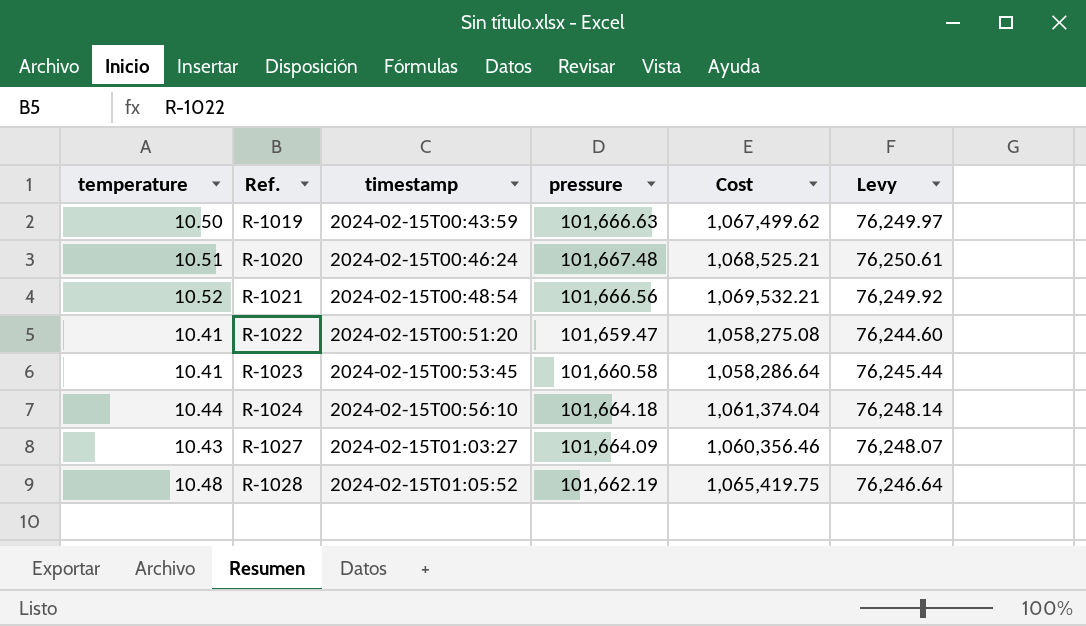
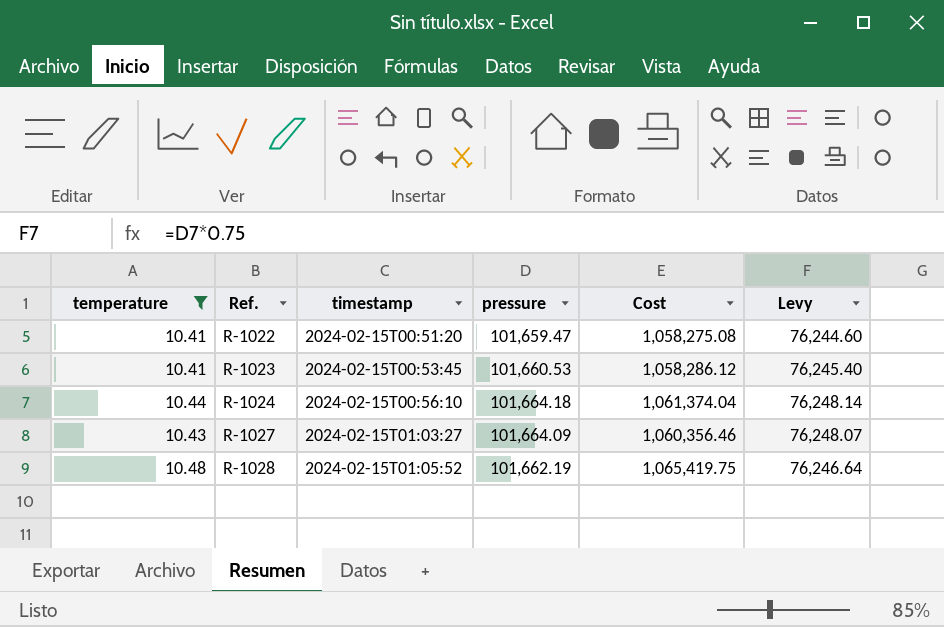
filter: none -> temperature <= 10.48
R-1023 | pressure: 101,660.58 -> 101,660.53
R-1023 | Cost: 1,058,286.64 -> 1,058,286.12
R-1023 | Levy: 76,245.44 -> 76,245.40

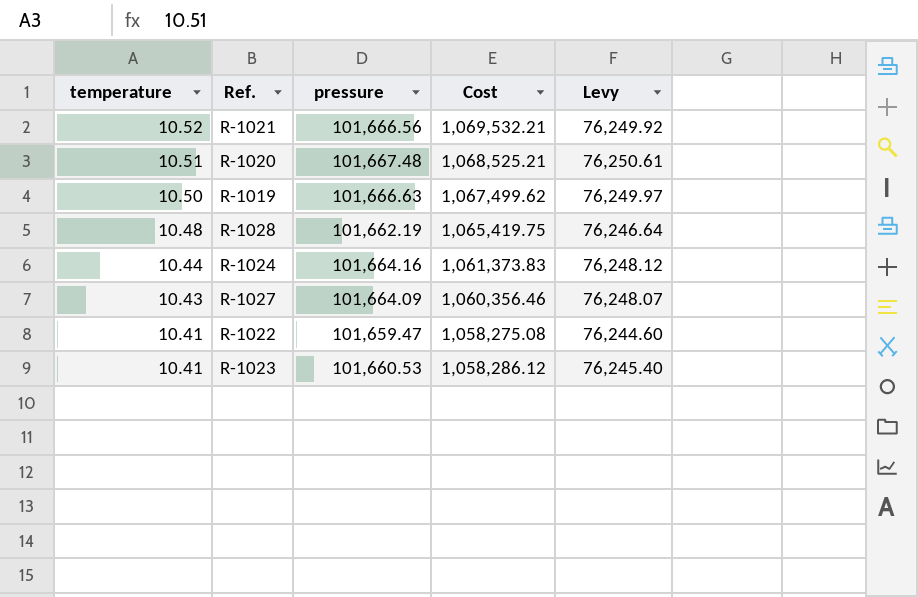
filter: temperature <= 10.48 -> none
row order: Ref. ascending -> temperature descending
column timestamp | position: 3 -> none
R-1024 | pressure: 101,664.18 -> 101,664.16
R-1024 | Cost: 1,061,374.04 -> 1,061,373.83
R-1024 | Levy: 76,248.14 -> 76,248.12

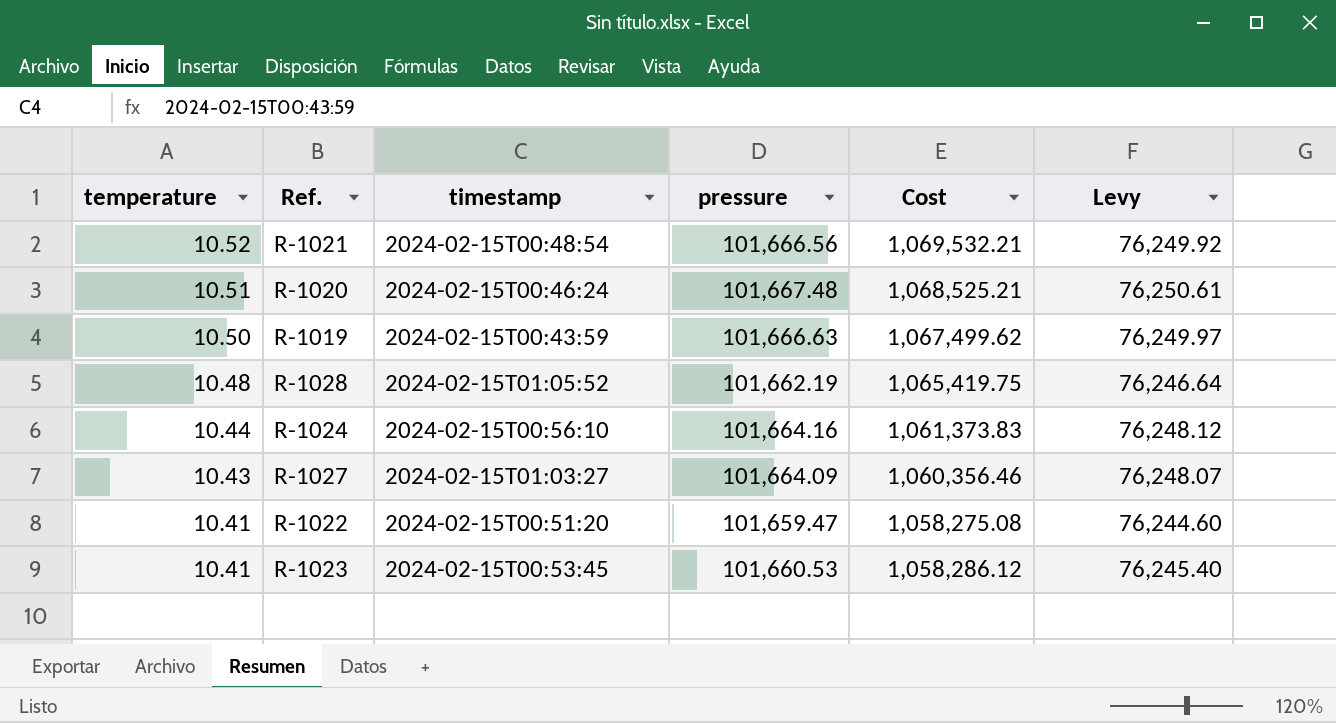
column timestamp | position: none -> 3

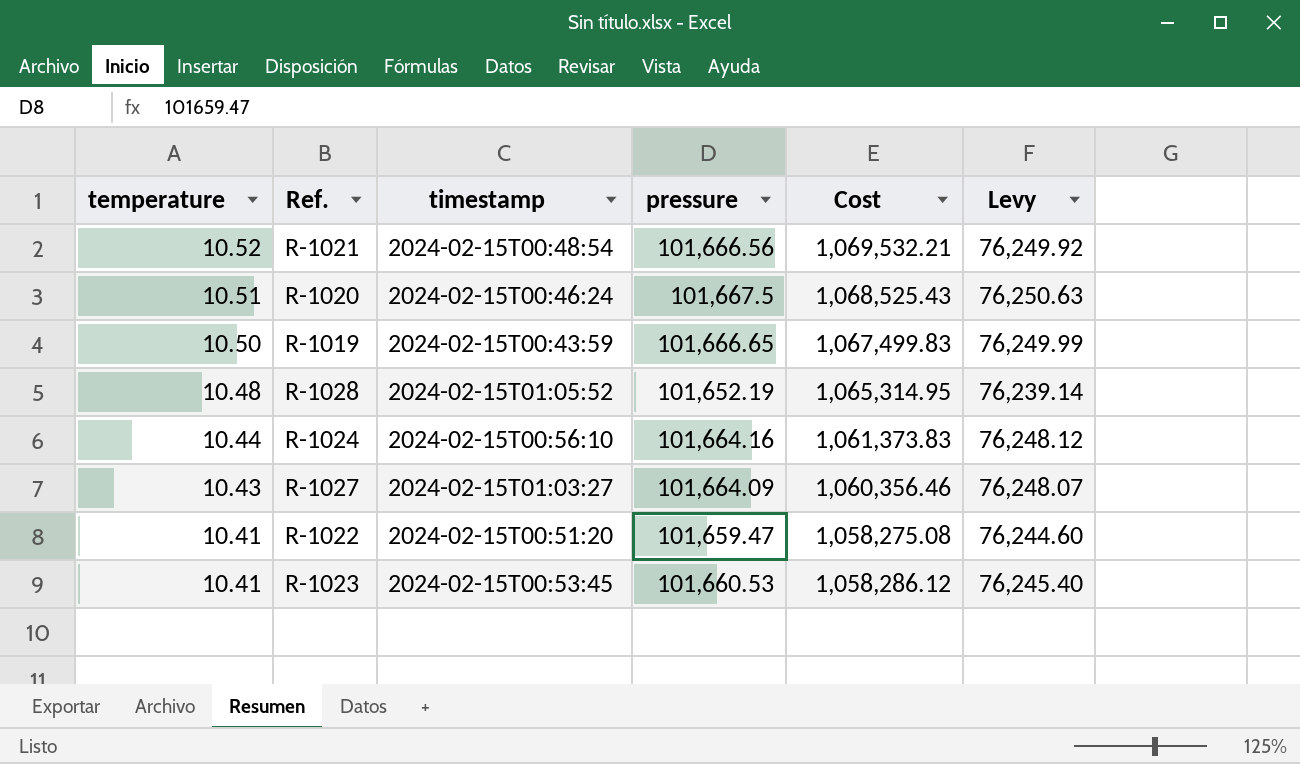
R-1020 | pressure: 101,667.48 -> 101,667.5
R-1020 | Cost: 1,068,525.21 -> 1,068,525.43
R-1020 | Levy: 76,250.61 -> 76,250.63
R-1019 | pressure: 101,666.63 -> 101,666.65
R-1019 | Cost: 1,067,499.62 -> 1,067,499.83
R-1019 | Levy: 76,249.97 -> 76,249.99
R-1028 | pressure: 101,662.19 -> 101,652.19
R-1028 | Cost: 1,065,419.75 -> 1,065,314.95
R-1028 | Levy: 76,246.64 -> 76,239.14

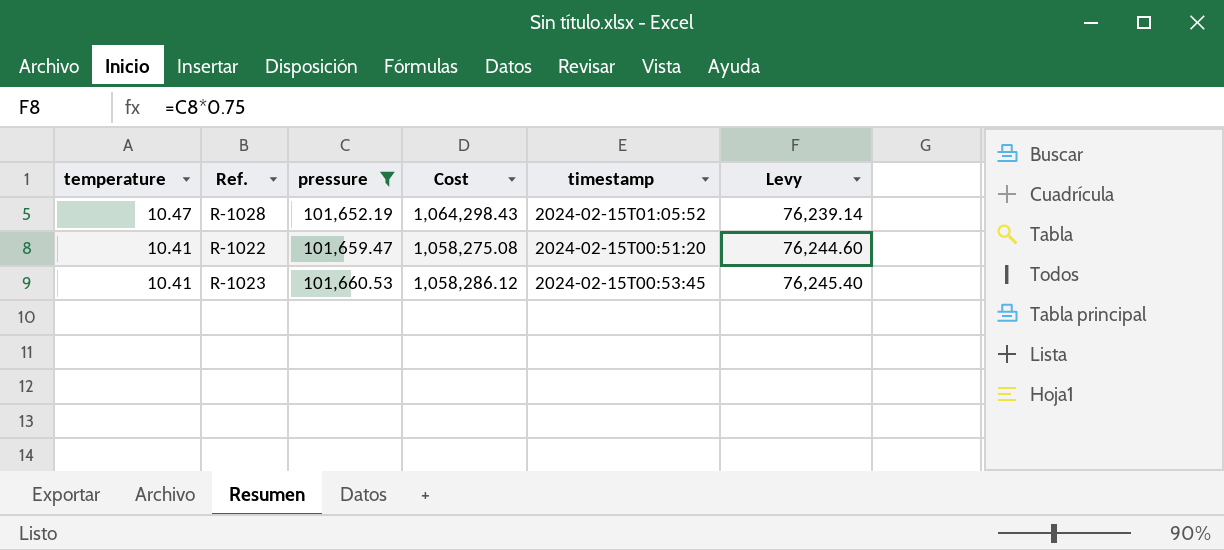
filter: none -> pressure <= 101,660.53
column timestamp | position: 3 -> 5
R-1028 | temperature: 10.48 -> 10.47
R-1028 | Cost: 1,065,314.95 -> 1,064,298.43

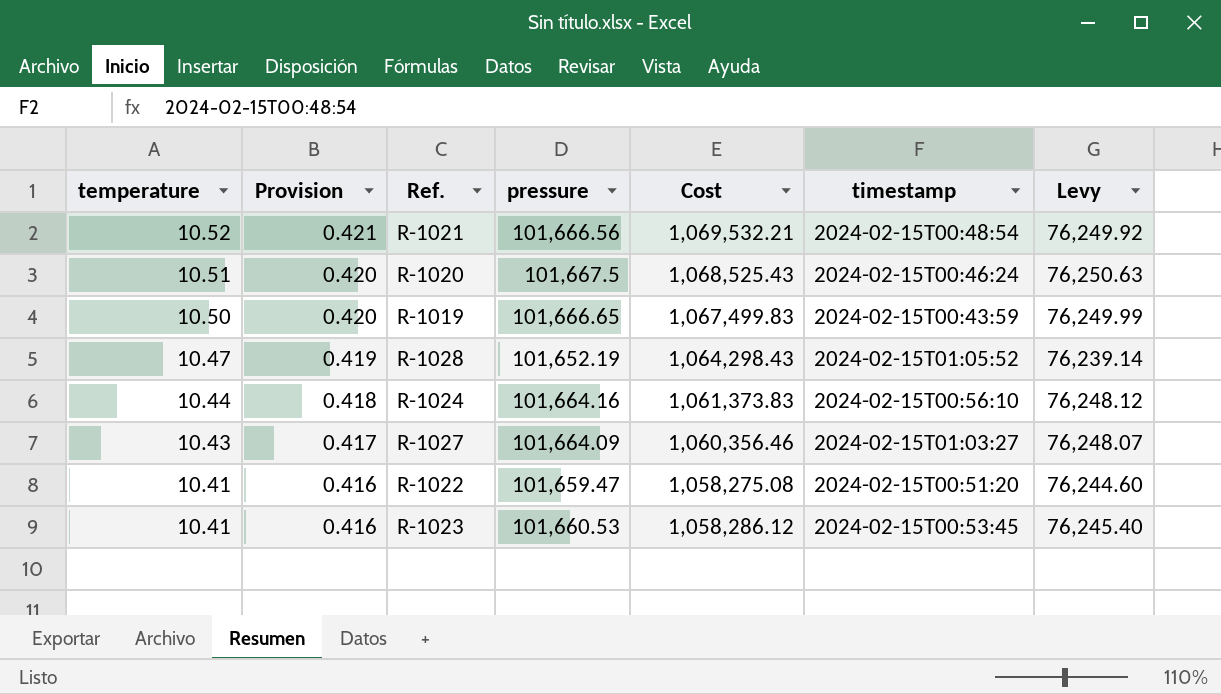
filter: pressure <= 101,660.53 -> none
column Provision | formula: none -> [temperature] * 0.04

